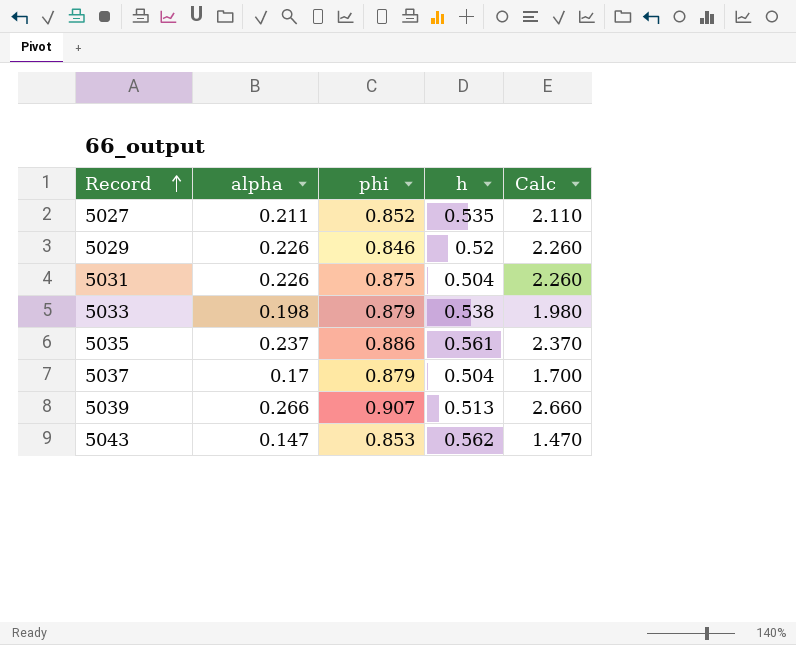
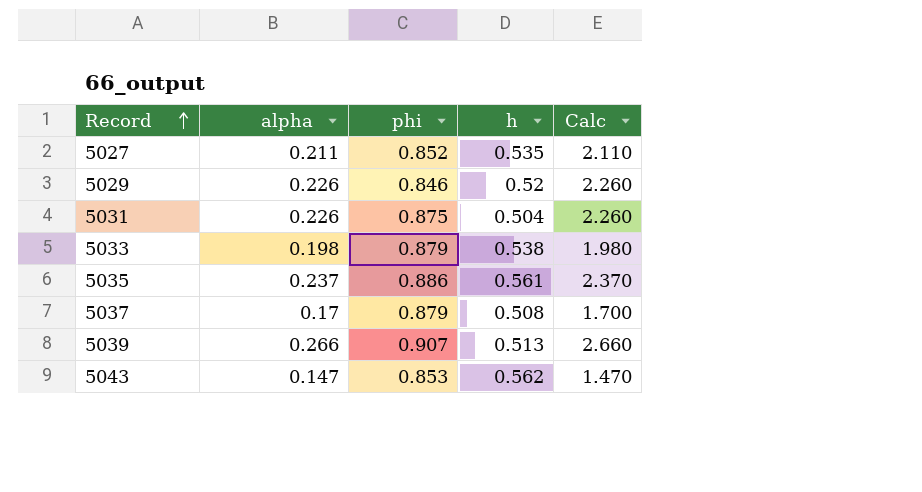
5037 | h: 0.504 -> 0.508

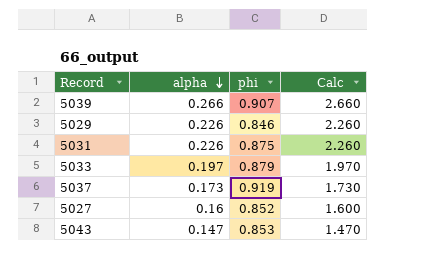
row order: Record ascending -> alpha descending
column h | position: 4 -> none
row 5035: 0.237 | 0.886 | 0.561 | 2.370 -> none
5033 | alpha: 0.198 -> 0.197
5033 | Calc: 1.980 -> 1.970
5037 | alpha: 0.17 -> 0.173
5037 | phi: 0.879 -> 0.919
5037 | Calc: 1.700 -> 1.730
5027 | alpha: 0.211 -> 0.16
5027 | Calc: 2.110 -> 1.600

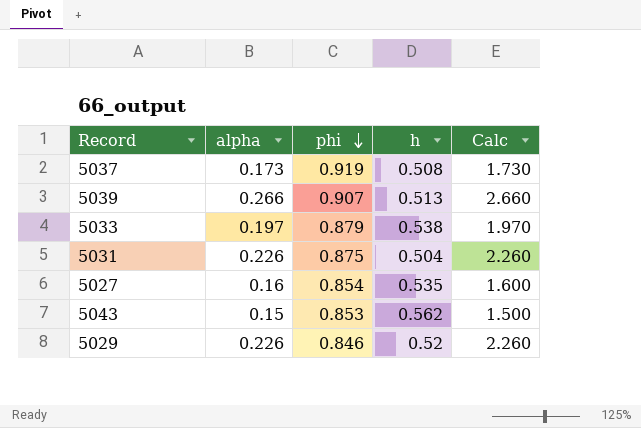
row order: alpha descending -> phi descending
column h | position: none -> 4
5027 | phi: 0.852 -> 0.854
5043 | alpha: 0.147 -> 0.15
5043 | Calc: 1.470 -> 1.500

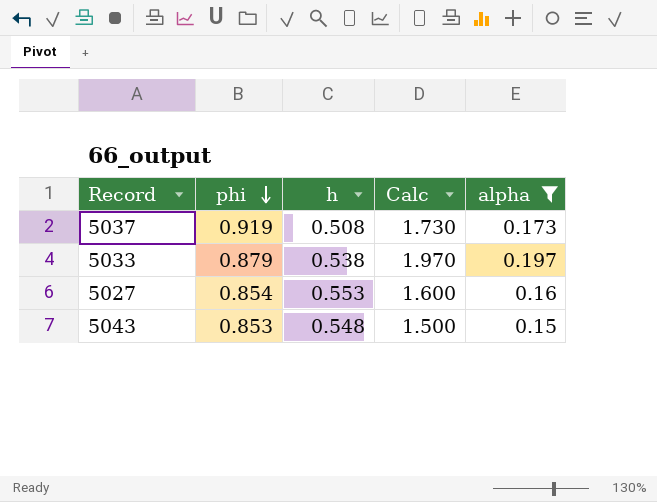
filter: none -> alpha <= 0.197
column alpha | position: 2 -> 5
5027 | h: 0.535 -> 0.553
5043 | h: 0.562 -> 0.548

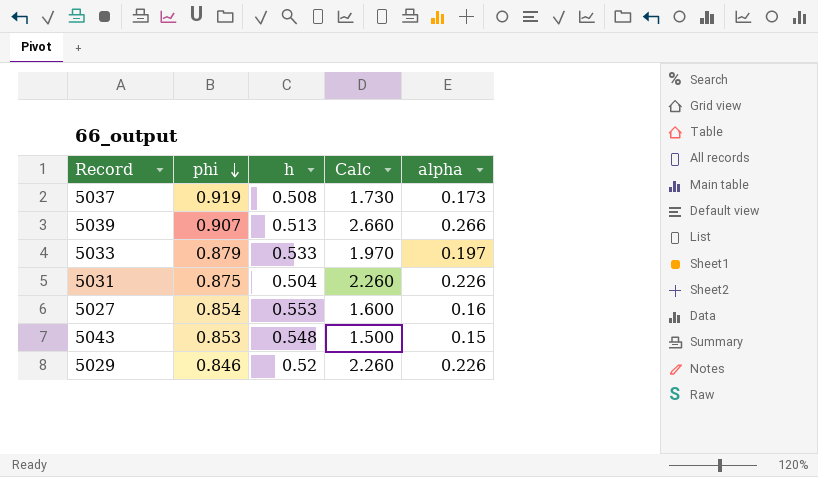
filter: alpha <= 0.197 -> none
5033 | h: 0.538 -> 0.533

